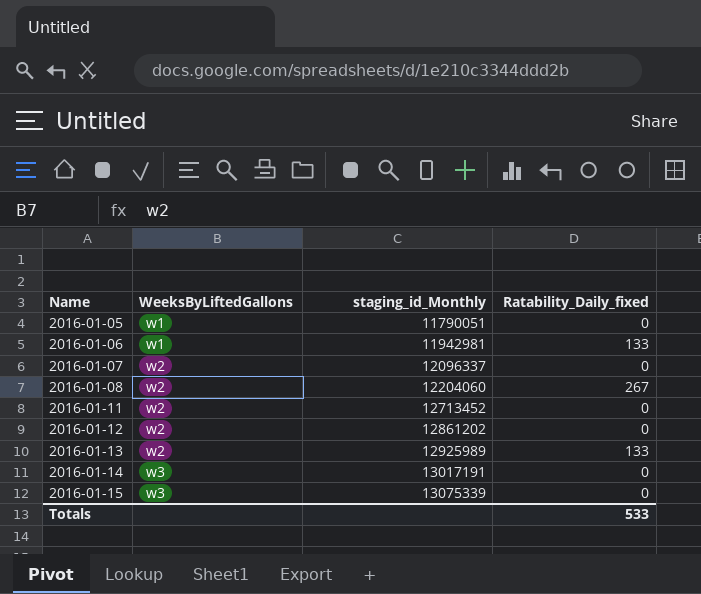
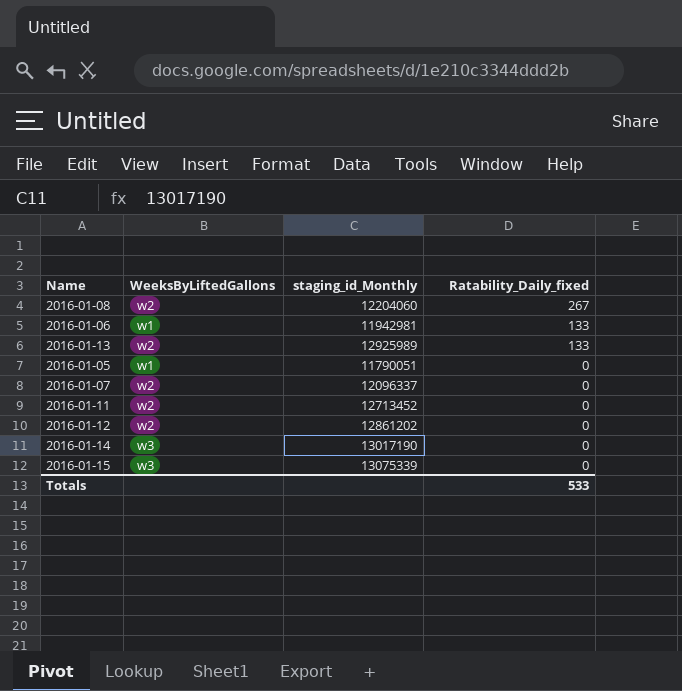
row order: Name ascending -> Ratability_Daily_fixed descending
2016-01-14 | staging_id_Monthly: 13017191 -> 13017190

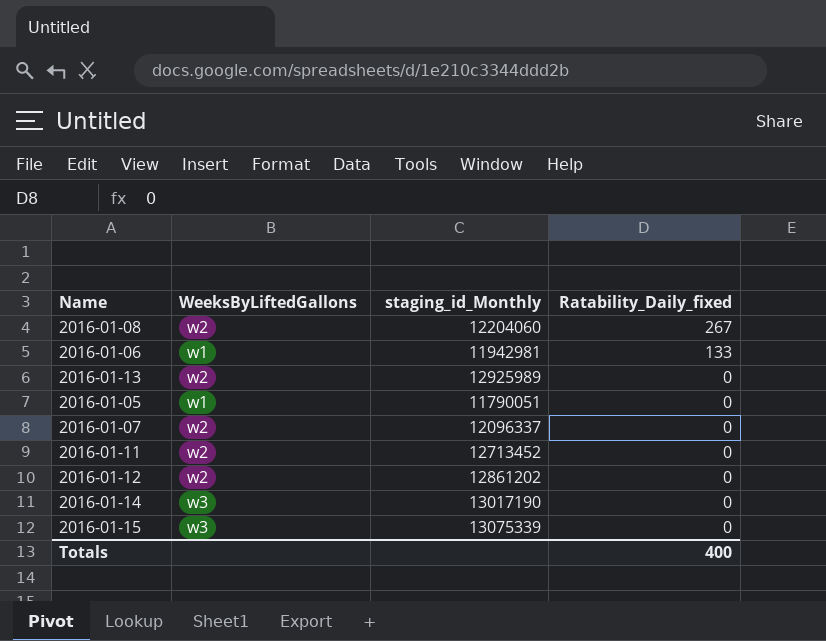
2016-01-13 | Ratability_Daily_fixed: 133 -> 0
Totals | Ratability_Daily_fixed: 533 -> 400

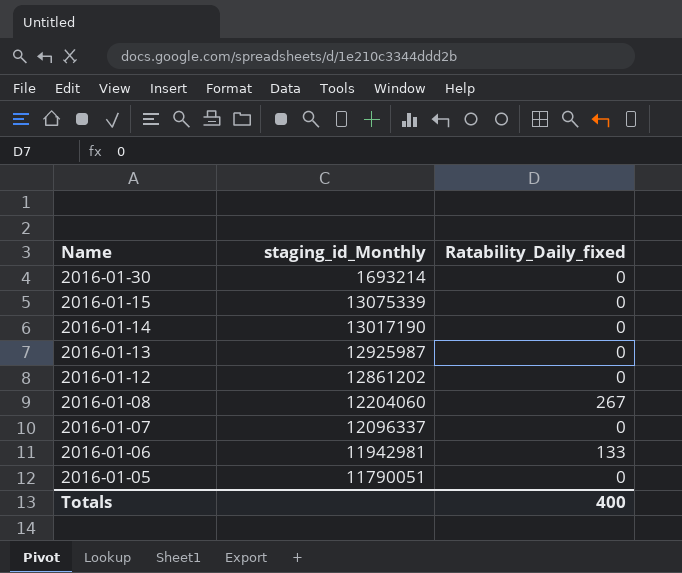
row order: Ratability_Daily_fixed descending -> Name descending
column WeeksByLiftedGallons | position: 2 -> none
row 2016-01-11: w2 | 12713452 | 0 -> none
row 2016-01-30: none -> 1693214 | 0
2016-01-13 | staging_id_Monthly: 12925989 -> 12925987

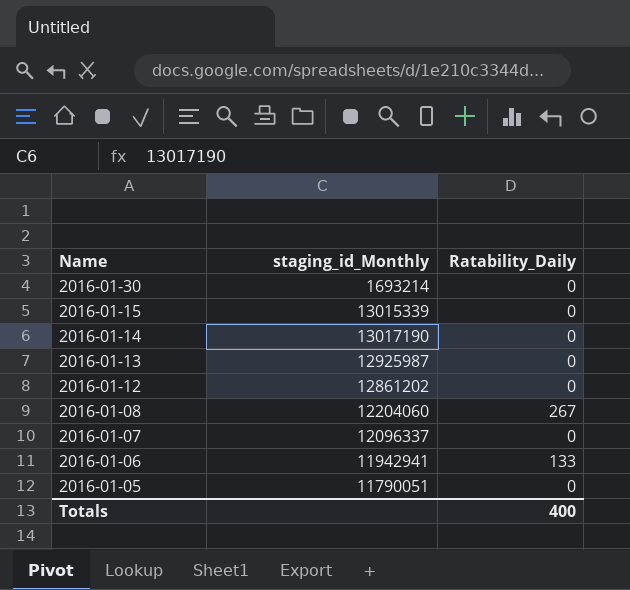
column name: Ratability_Daily_fixed -> Ratability_Daily
2016-01-15 | staging_id_Monthly: 13075339 -> 13015339
2016-01-06 | staging_id_Monthly: 11942981 -> 11942941

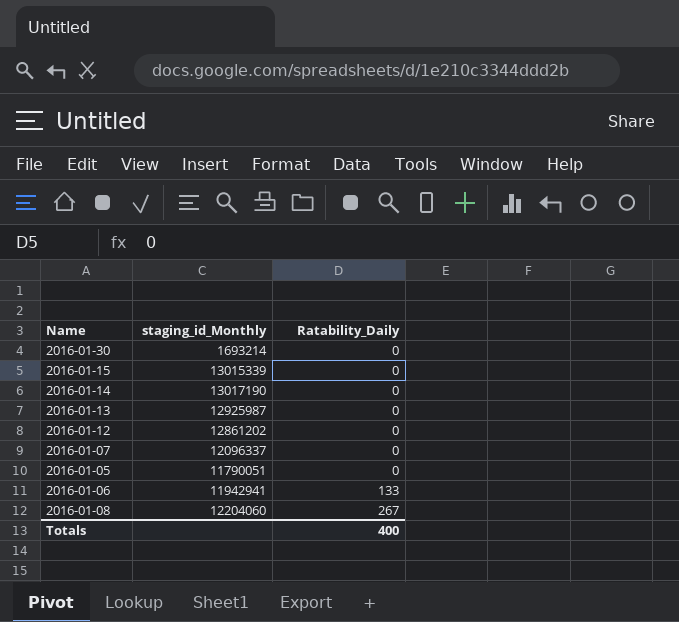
row order: Name descending -> Ratability_Daily ascending

